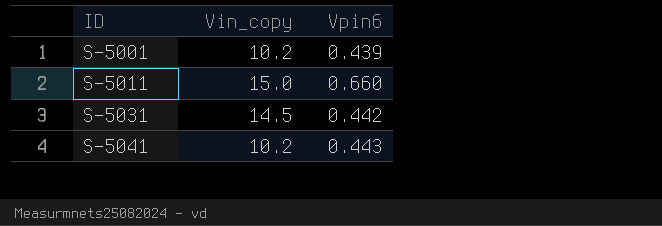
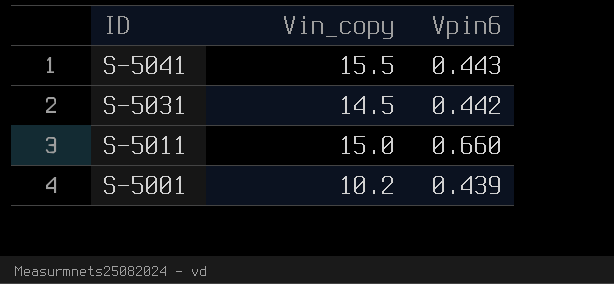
row order: ID ascending -> ID descending
S-5041 | Vin_copy: 10.2 -> 15.5

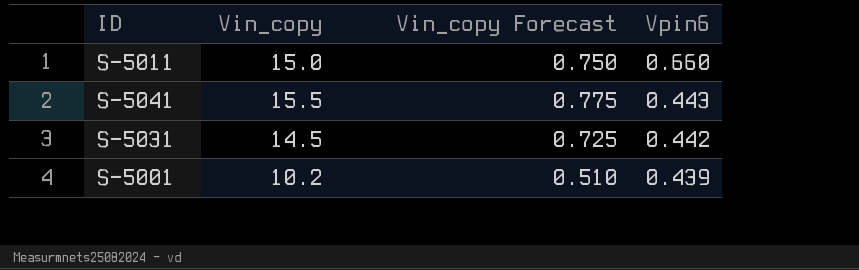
row order: ID descending -> Vpin6 descending
column Vin_copy Forecast | formula: none -> [Vin_copy] * 0.05

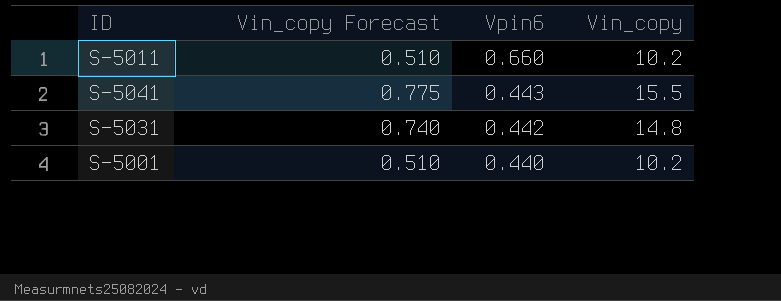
column Vin_copy | position: 2 -> 4
S-5011 | Vin_copy Forecast: 0.750 -> 0.510
S-5011 | Vin_copy: 15.0 -> 10.2
S-5031 | Vin_copy Forecast: 0.725 -> 0.740
S-5031 | Vin_copy: 14.5 -> 14.8
S-5001 | Vpin6: 0.439 -> 0.440

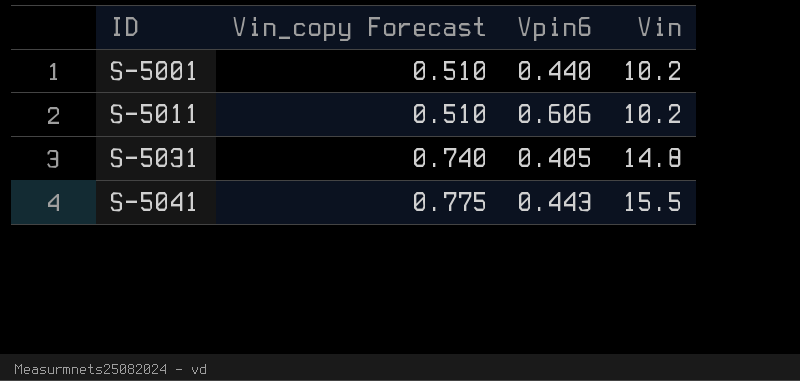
row order: Vpin6 descending -> ID ascending
column name: Vin_copy -> Vin
S-5011 | Vpin6: 0.660 -> 0.606
S-5031 | Vpin6: 0.442 -> 0.405

